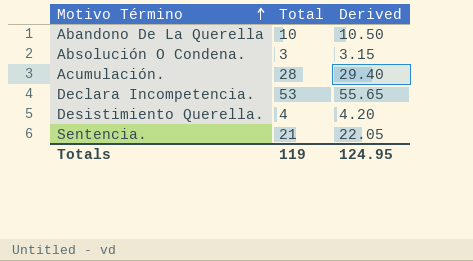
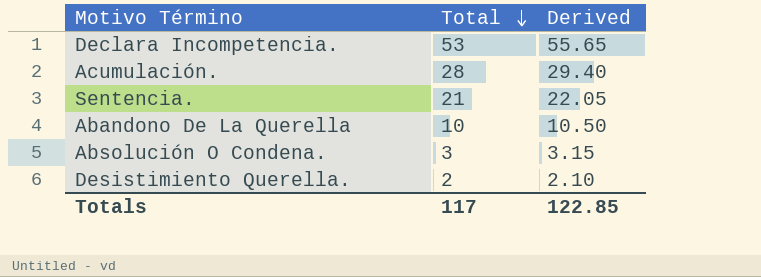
row order: Motivo Término ascending -> Total descending
Desistimiento Querella. | Total: 4 -> 2
Desistimiento Querella. | Derived: 4.20 -> 2.10
Totals | Total: 119 -> 117
Totals | Derived: 124.95 -> 122.85

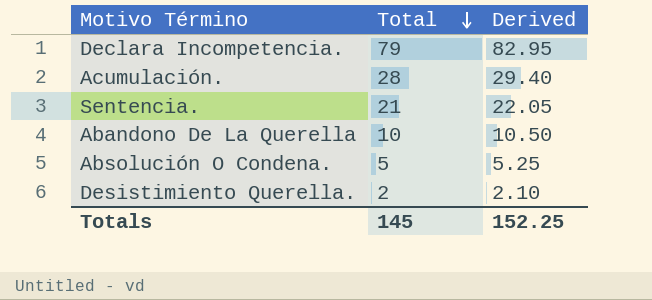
Declara Incompetencia. | Total: 53 -> 79
Declara Incompetencia. | Derived: 55.65 -> 82.95
Absolución O Condena. | Total: 3 -> 5
Absolución O Condena. | Derived: 3.15 -> 5.25
Totals | Total: 117 -> 145
Totals | Derived: 122.85 -> 152.25

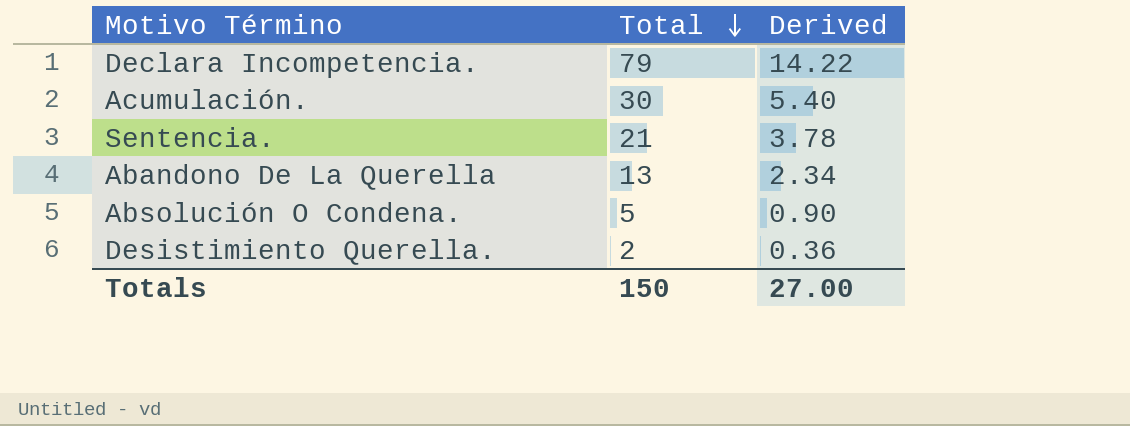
column Derived | formula: [Total] * 1.05 -> [Total] * 0.18
Acumulación. | Total: 28 -> 30
Abandono De La Querella | Total: 10 -> 13
Totals | Total: 145 -> 150
Totals | Derived: 152.25 -> 27.00

